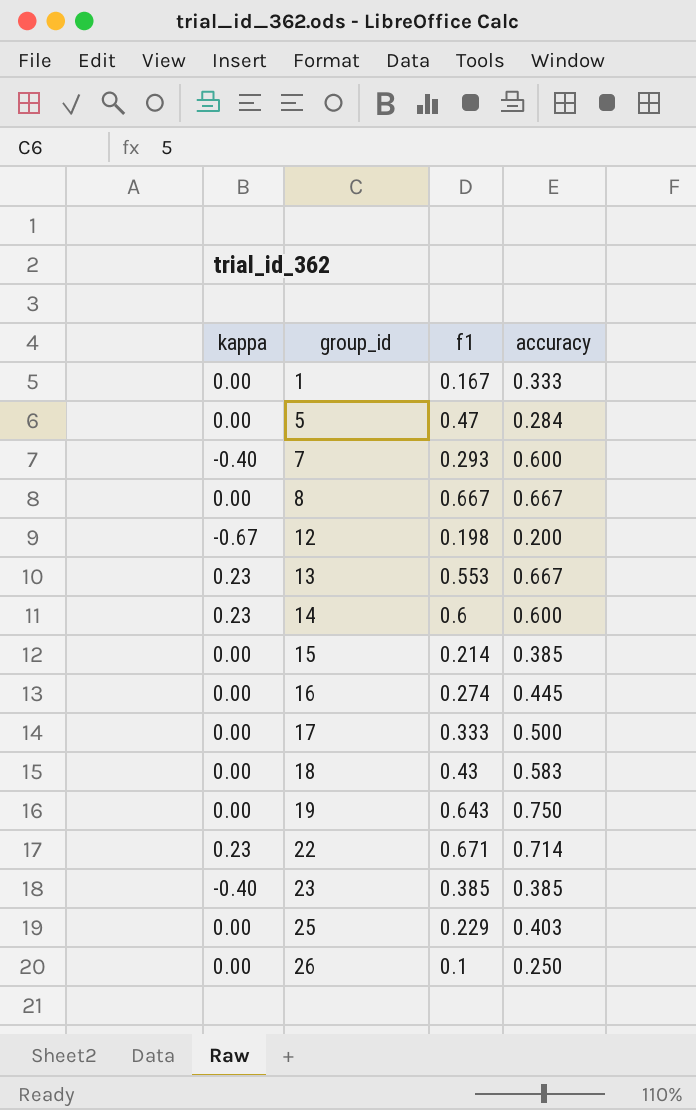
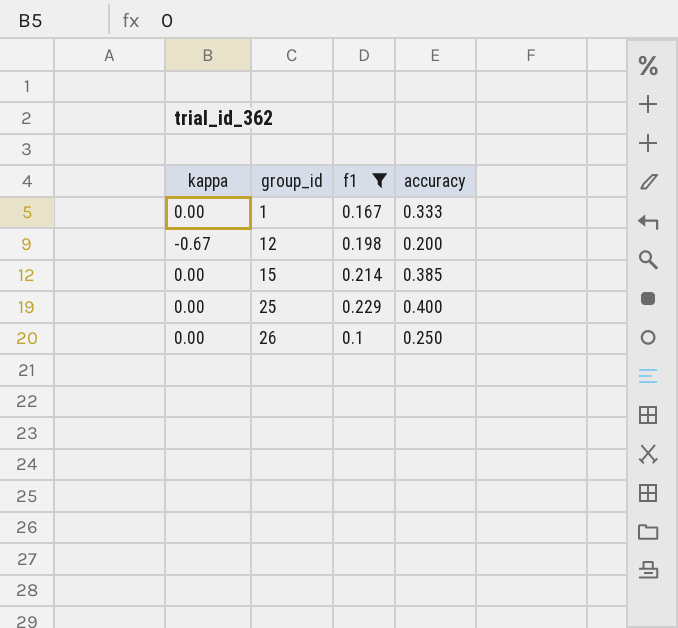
filter: none -> f1 <= 0.229
25 | accuracy: 0.403 -> 0.400

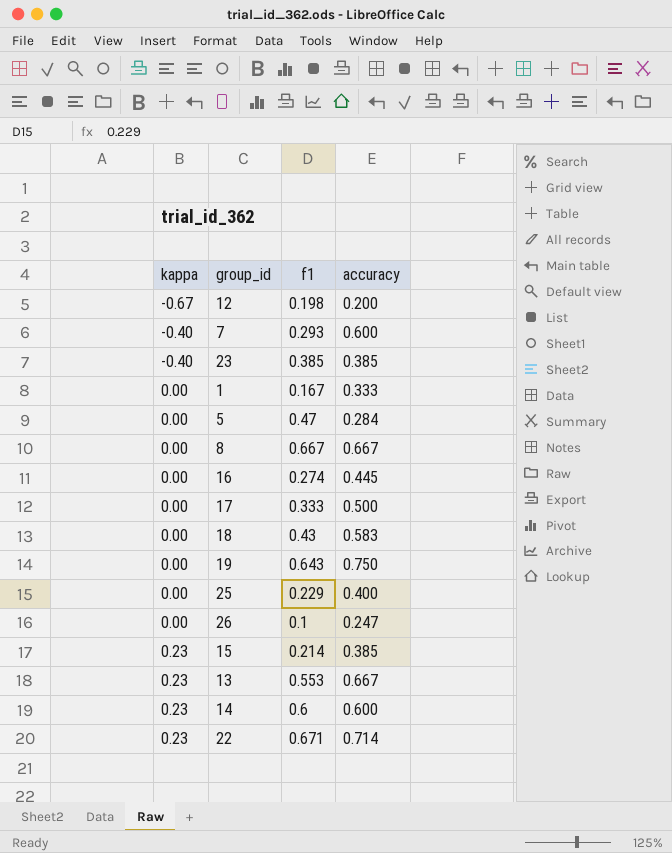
filter: f1 <= 0.229 -> none
row order: group_id ascending -> kappa ascending
26 | accuracy: 0.250 -> 0.247
15 | kappa: 0.00 -> 0.23

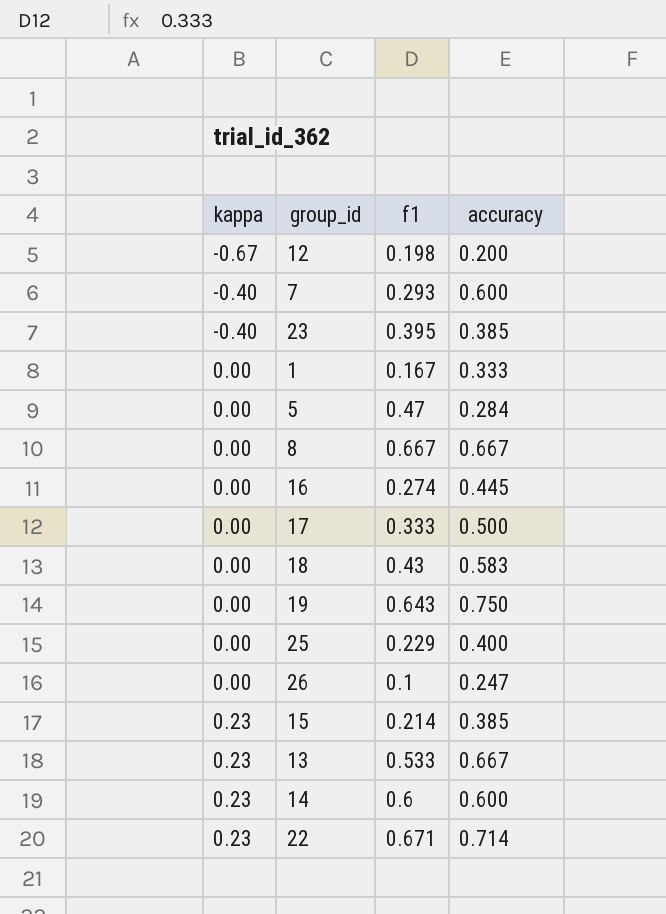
23 | f1: 0.385 -> 0.395
13 | f1: 0.553 -> 0.533

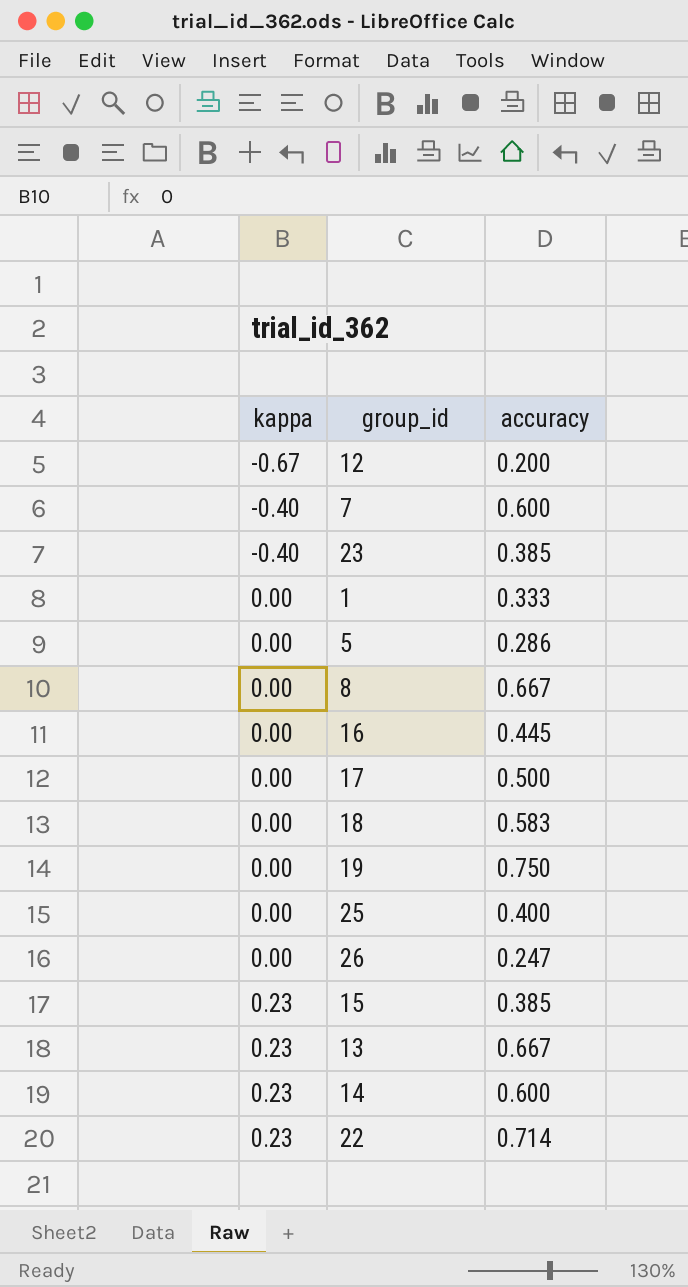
column f1 | position: 3 -> none
5 | accuracy: 0.284 -> 0.286

